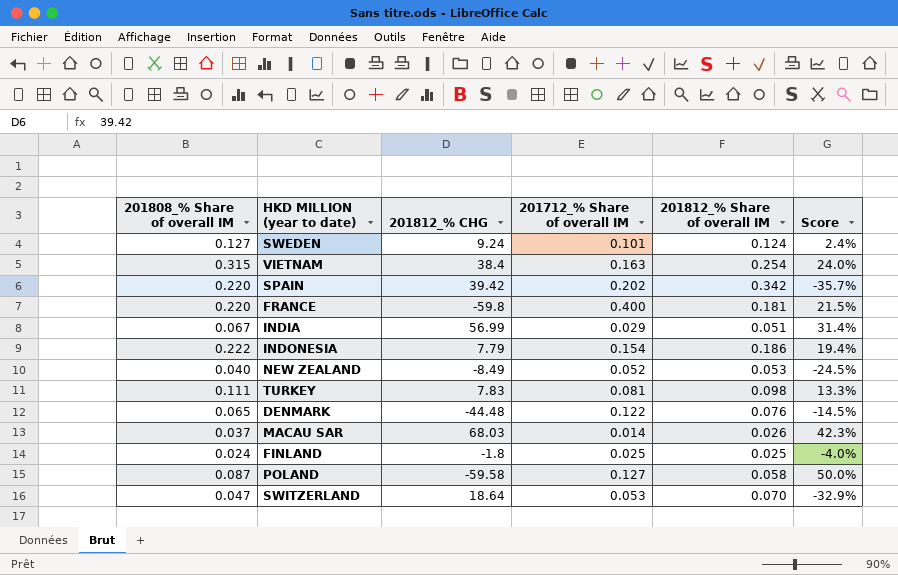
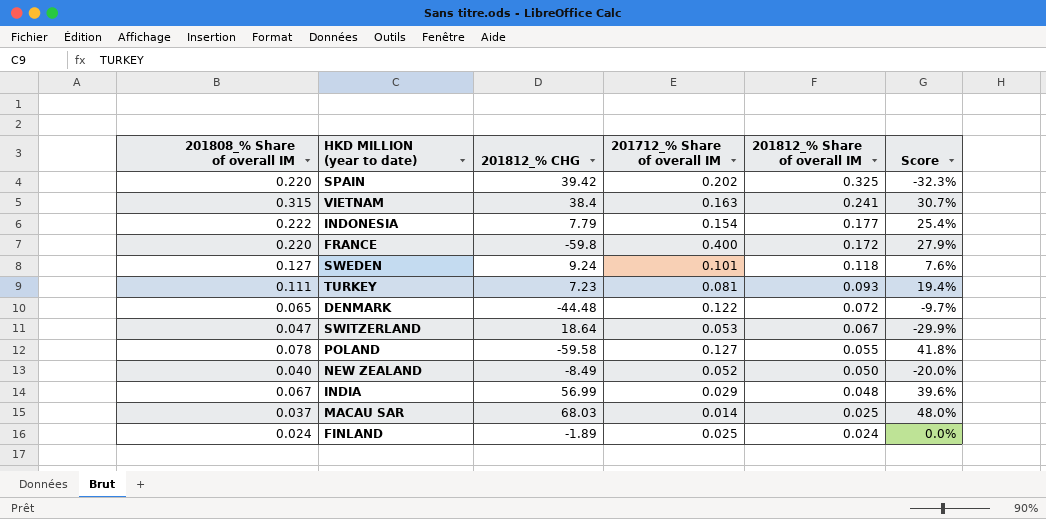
row order: none -> 201812_% Share of overall IM descending
SPAIN | 201812_% Share of overall IM: 0.342 -> 0.325
SPAIN | Score: -35.7% -> -32.3%
VIETNAM | 201812_% Share of overall IM: 0.254 -> 0.241
VIETNAM | Score: 24.0% -> 30.7%
INDONESIA | 201812_% Share of overall IM: 0.186 -> 0.177
INDONESIA | Score: 19.4% -> 25.4%
FRANCE | 201812_% Share of overall IM: 0.181 -> 0.172
FRANCE | Score: 21.5% -> 27.9%
SWEDEN | 201812_% Share of overall IM: 0.124 -> 0.118
SWEDEN | Score: 2.4% -> 7.6%
TURKEY | 201812_% CHG: 7.83 -> 7.23
TURKEY | 201812_% Share of overall IM: 0.098 -> 0.093
TURKEY | Score: 13.3% -> 19.4%
DENMARK | 201812_% Share of overall IM: 0.076 -> 0.072
DENMARK | Score: -14.5% -> -9.7%
SWITZERLAND | 201812_% Share of overall IM: 0.070 -> 0.067
SWITZERLAND | Score: -32.9% -> -29.9%
POLAND | 201808_% Share of overall IM: 0.087 -> 0.078
POLAND | 201812_% Share of overall IM: 0.058 -> 0.055
POLAND | Score: 50.0% -> 41.8%
NEW ZEALAND | 201812_% Share of overall IM: 0.053 -> 0.050
NEW ZEALAND | Score: -24.5% -> -20.0%
INDIA | 201812_% Share of overall IM: 0.051 -> 0.048
INDIA | Score: 31.4% -> 39.6%
MACAU SAR | 201812_% Share of overall IM: 0.026 -> 0.025
MACAU SAR | Score: 42.3% -> 48.0%
FINLAND | 201812_% CHG: -1.8 -> -1.89
FINLAND | 201812_% Share of overall IM: 0.025 -> 0.024
FINLAND | Score: -4.0% -> 0.0%

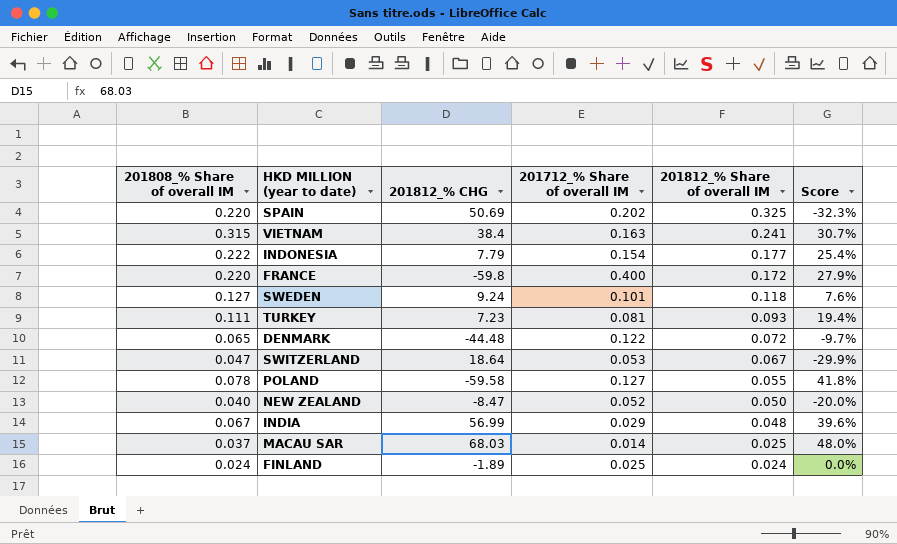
SPAIN | 201812_% CHG: 39.42 -> 50.69
NEW ZEALAND | 201812_% CHG: -8.49 -> -8.47

